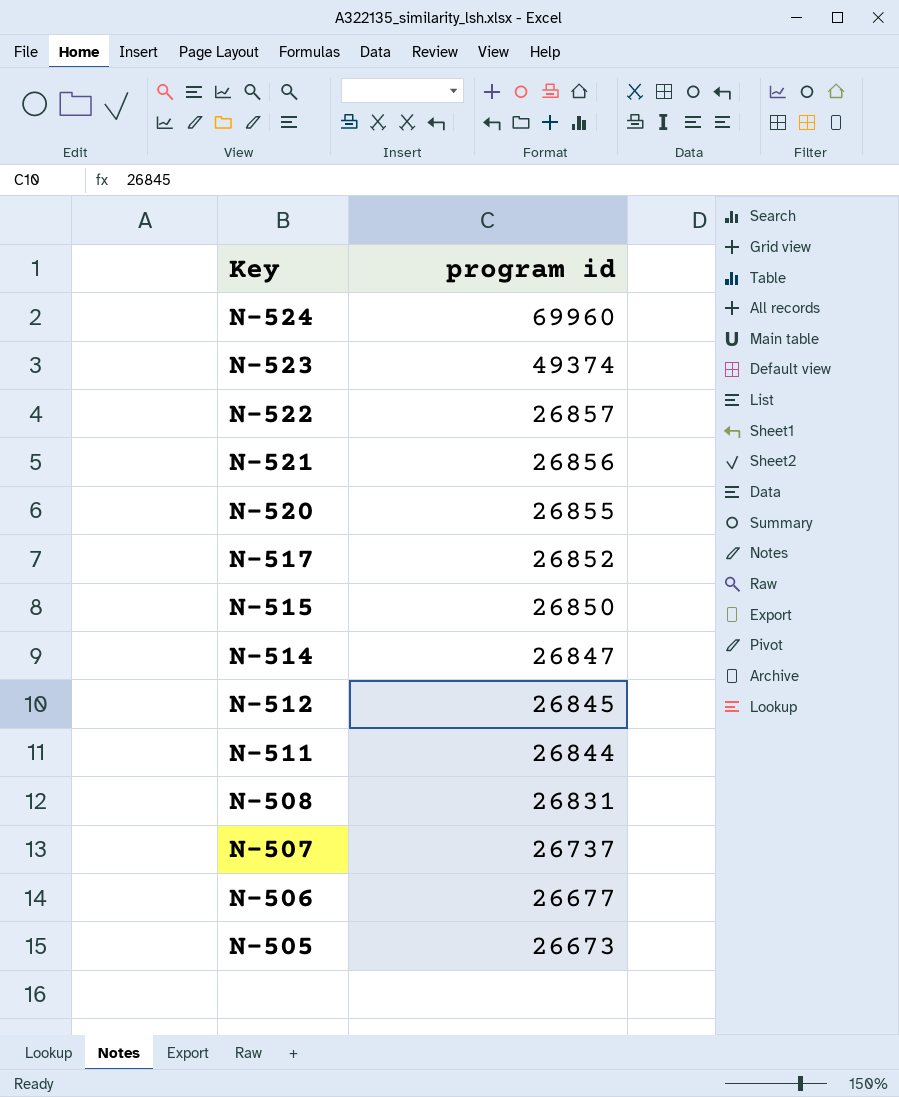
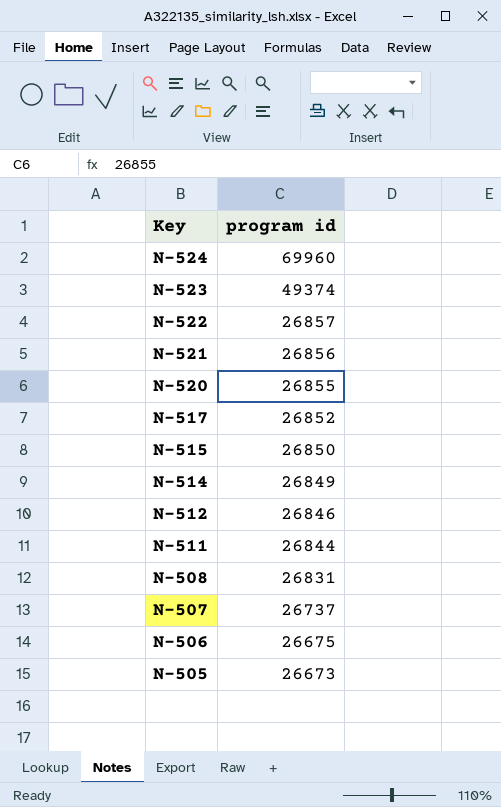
N-514 | program id: 26847 -> 26849
N-512 | program id: 26845 -> 26846
N-506 | program id: 26677 -> 26675

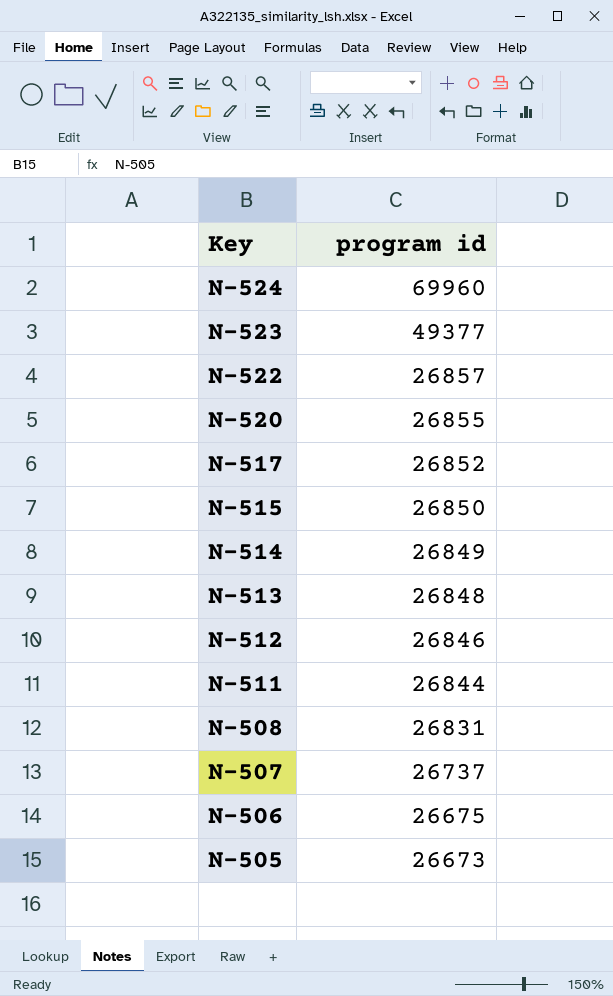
row N-521: 26856 -> none
N-523 | program id: 49374 -> 49377
row N-513: none -> 26848

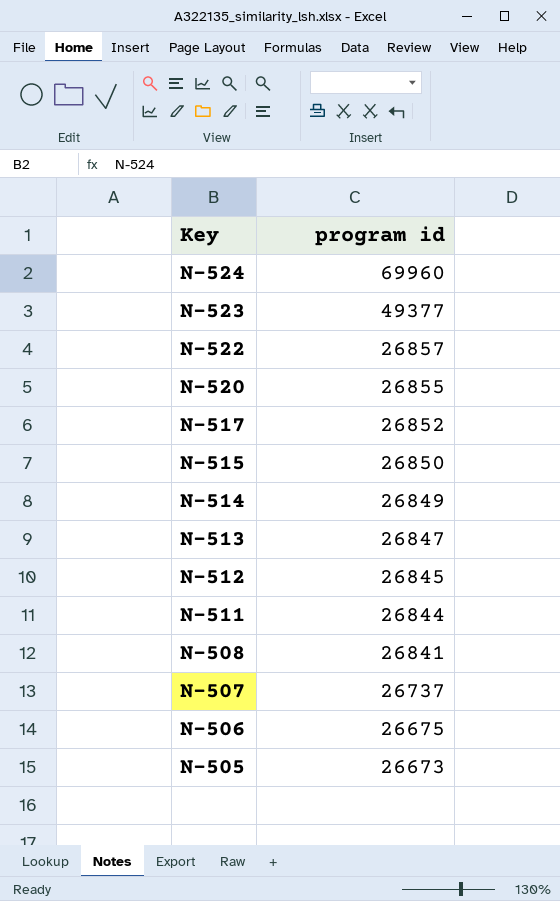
N-513 | program id: 26848 -> 26847
N-512 | program id: 26846 -> 26845
N-508 | program id: 26831 -> 26841

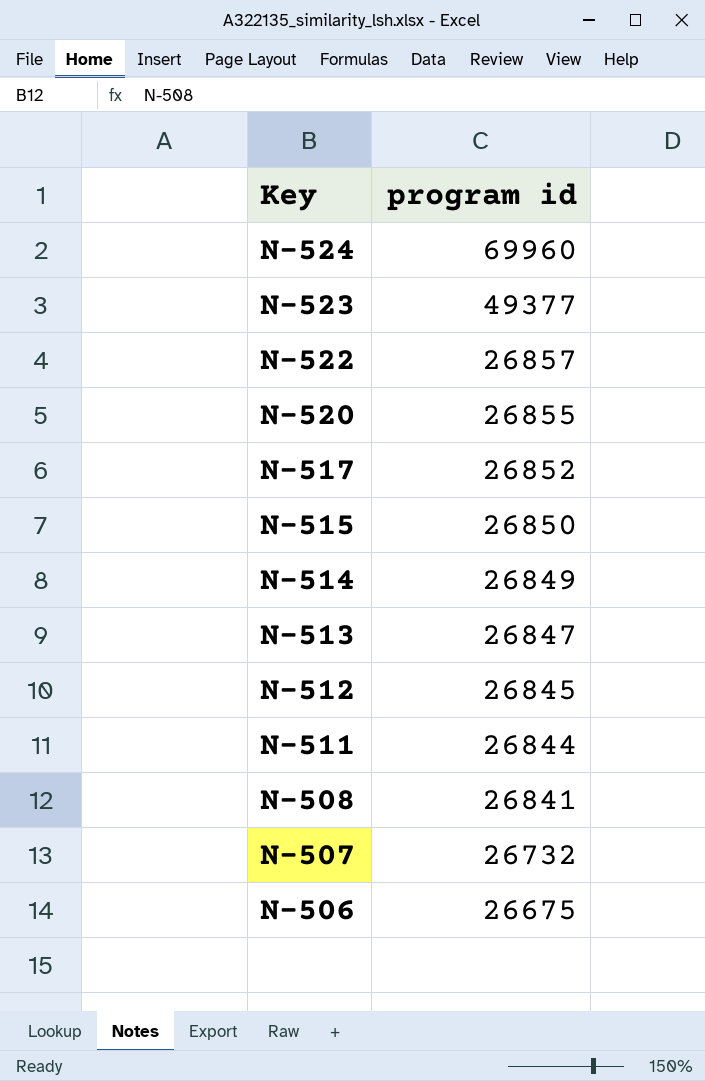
row N-505: 26673 -> none
N-507 | program id: 26737 -> 26732

